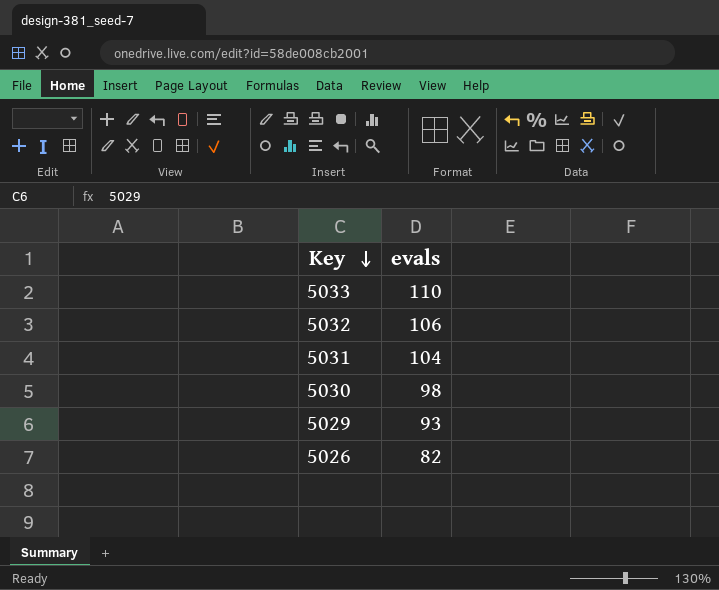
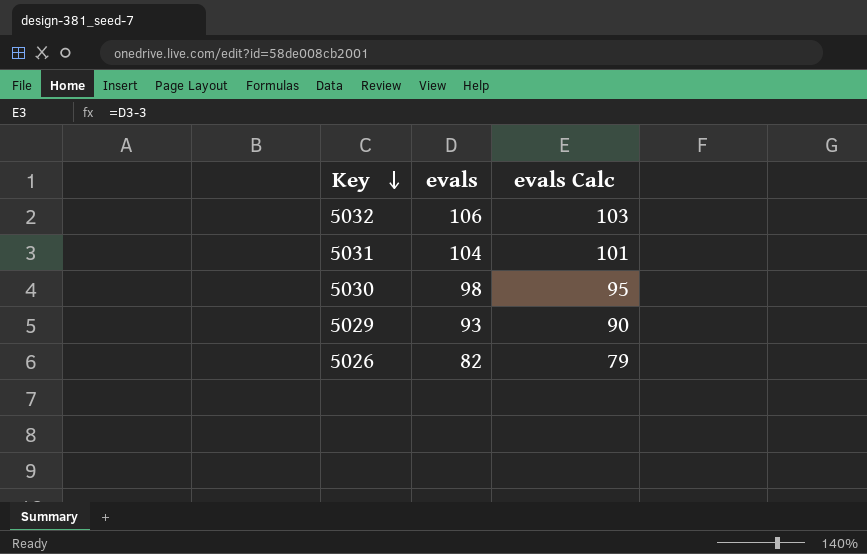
column evals Calc | formula: none -> [evals] - 3
row 5033: 110 -> none

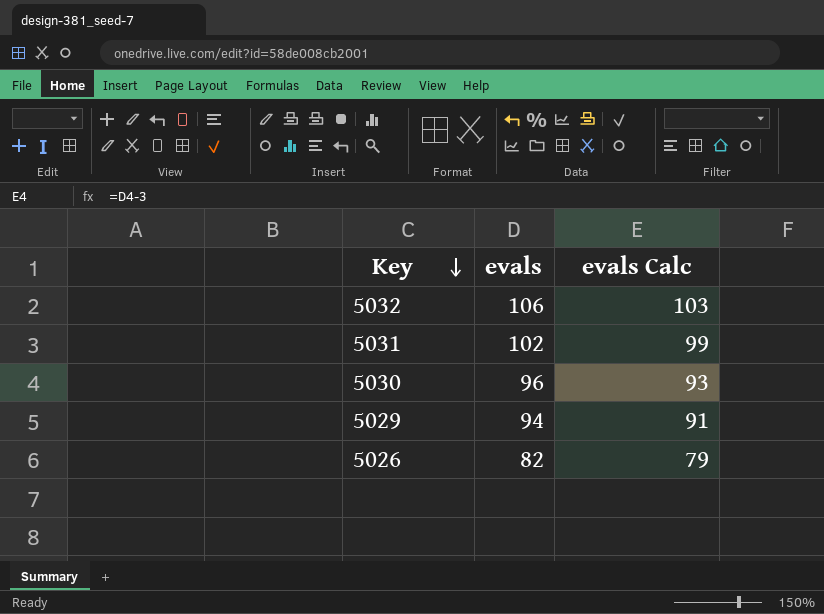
5031 | evals: 104 -> 102
5031 | evals Calc: 101 -> 99
5030 | evals: 98 -> 96
5030 | evals Calc: 95 -> 93
5029 | evals: 93 -> 94
5029 | evals Calc: 90 -> 91

